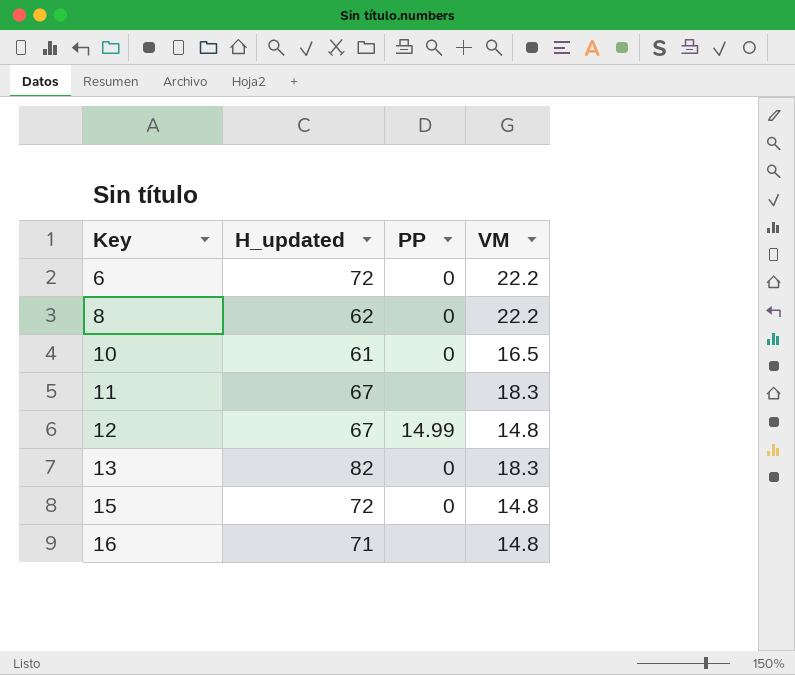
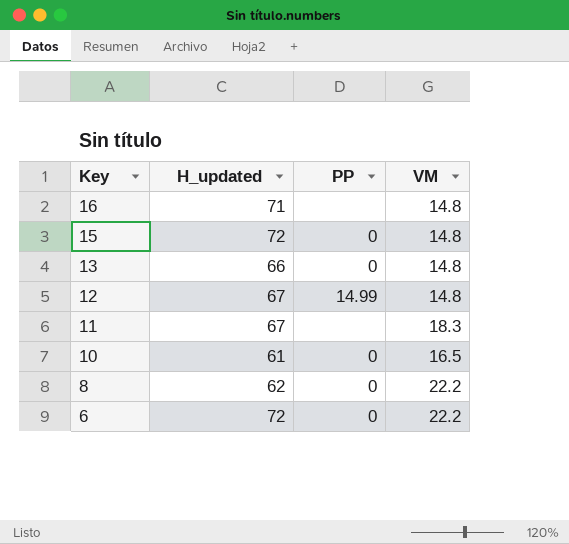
row order: Key ascending -> Key descending
13 | H_updated: 82 -> 66
13 | VM: 18.3 -> 14.8

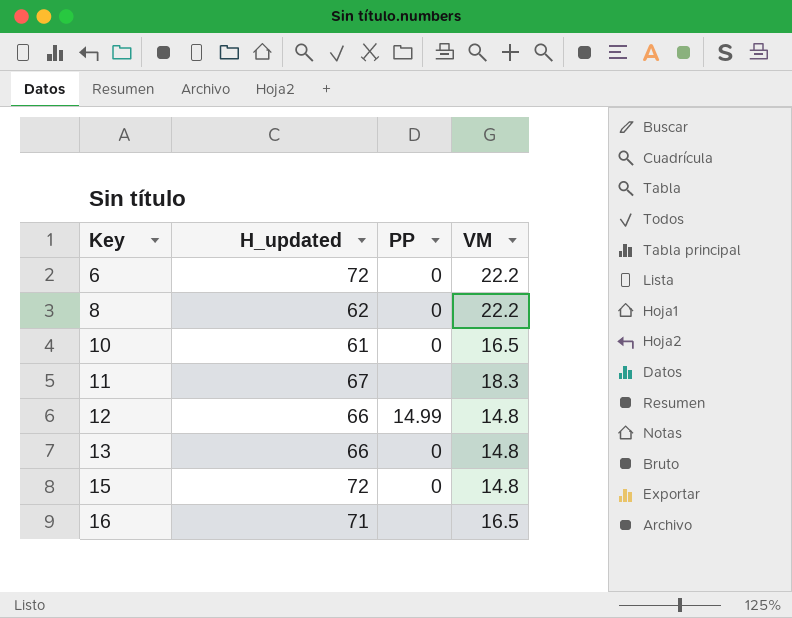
row order: Key descending -> Key ascending
12 | H_updated: 67 -> 66
16 | VM: 14.8 -> 16.5

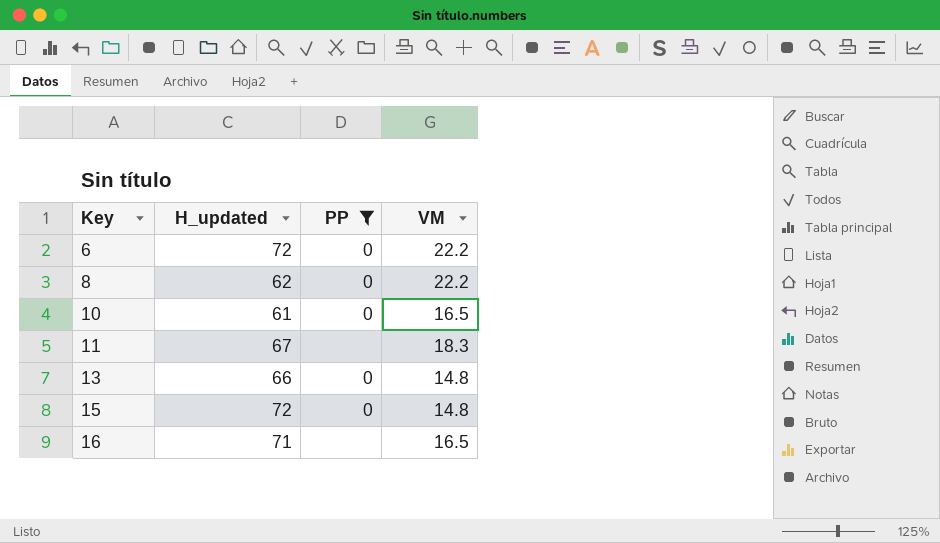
filter: none -> PP != 14.99

